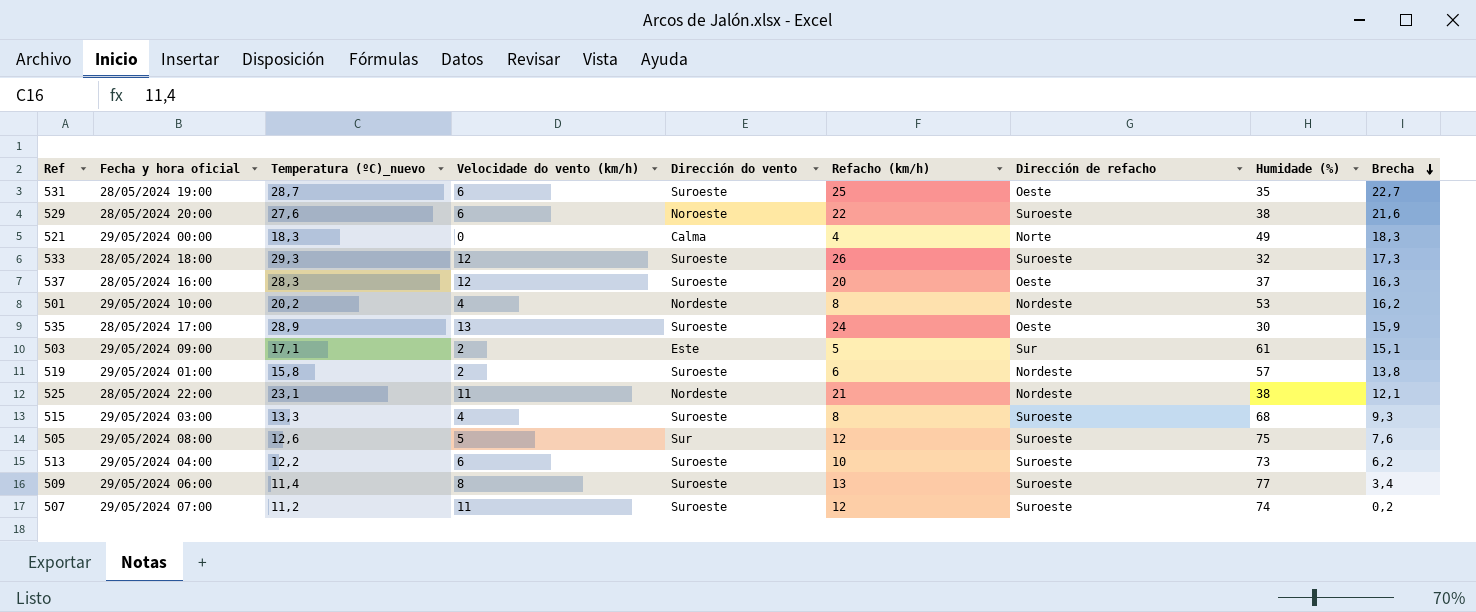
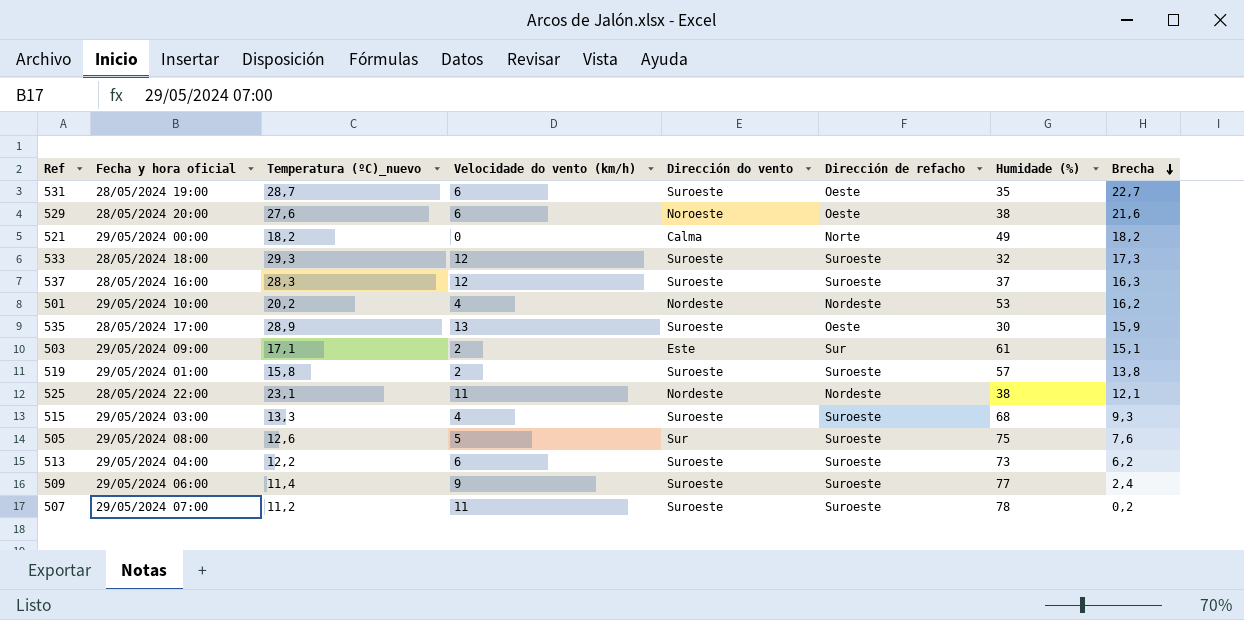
column Refacho (km/h) | position: 6 -> none
529 | Dirección de refacho: Suroeste -> Oeste
521 | Temperatura (ºC)_nuevo: 18,3 -> 18,2
521 | Brecha: 18,3 -> 18,2
537 | Dirección de refacho: Oeste -> Suroeste
519 | Dirección de refacho: Nordeste -> Suroeste
509 | Velocidade do vento (km/h): 8 -> 9
509 | Brecha: 3,4 -> 2,4
507 | Humidade (%): 74 -> 78

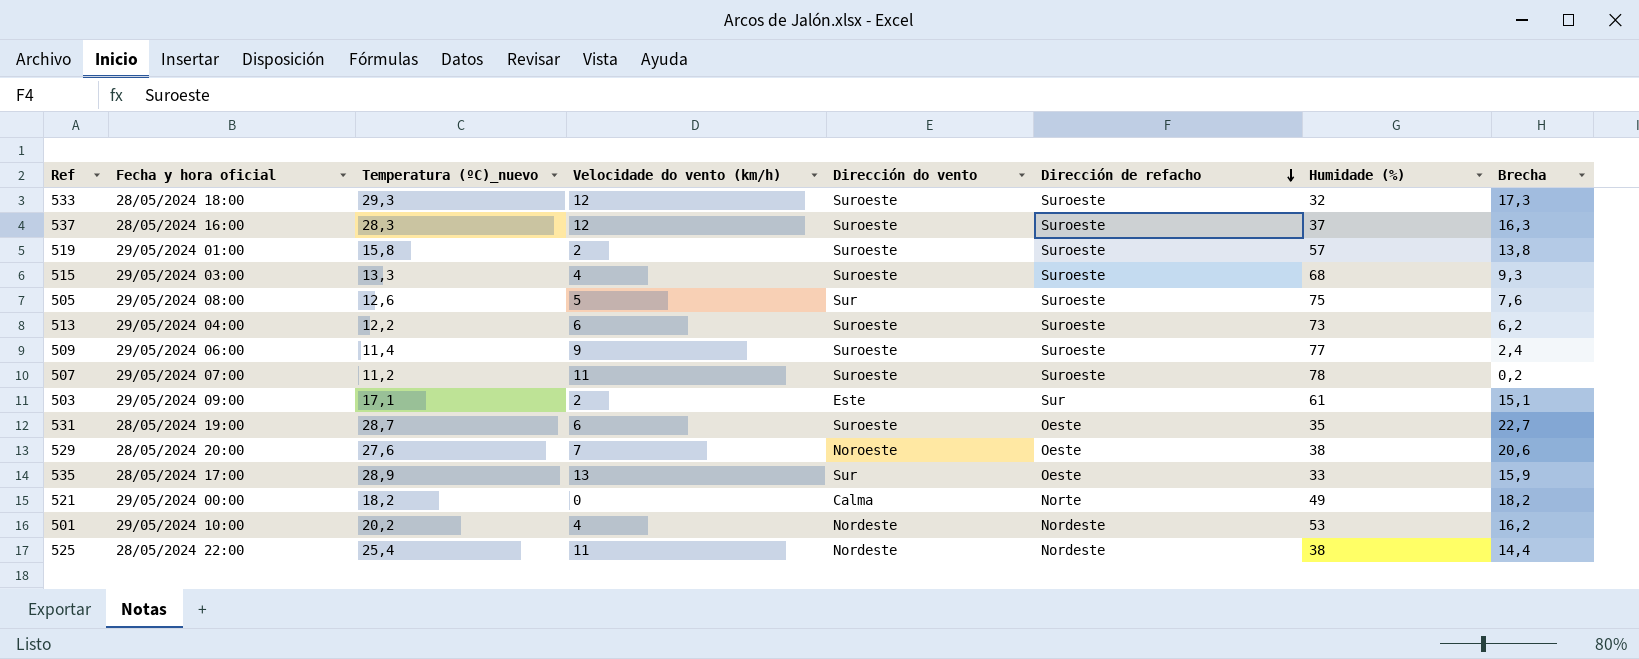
row order: Brecha descending -> Dirección de refacho descending
529 | Velocidade do vento (km/h): 6 -> 7
529 | Brecha: 21,6 -> 20,6
535 | Dirección do vento: Suroeste -> Sur
535 | Humidade (%): 30 -> 33
525 | Temperatura (ºC)_nuevo: 23,1 -> 25,4
525 | Brecha: 12,1 -> 14,4

